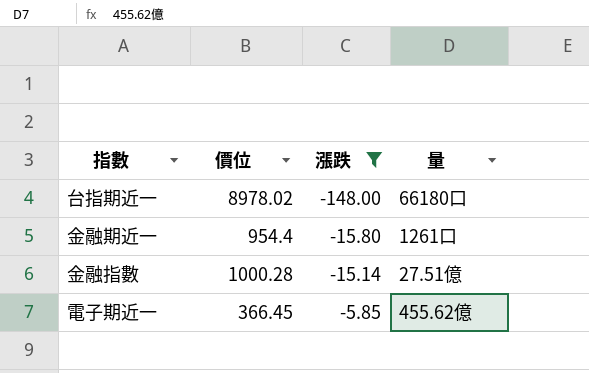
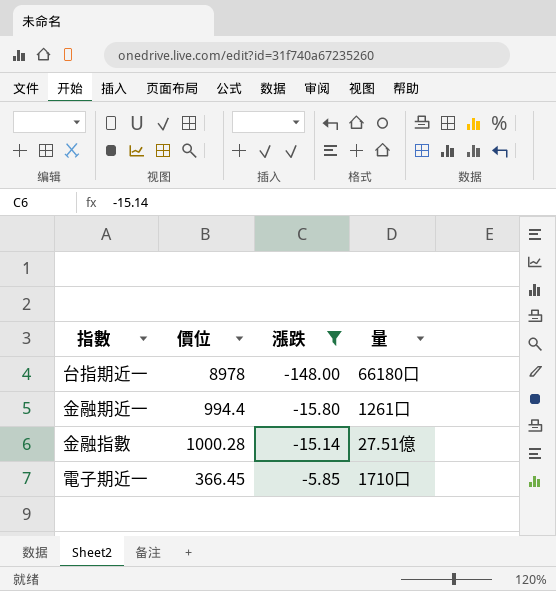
台指期近一 | 價位: 8978.02 -> 8978
金融期近一 | 價位: 954.4 -> 994.4
電子期近一 | 量: 455.62億 -> 1710口

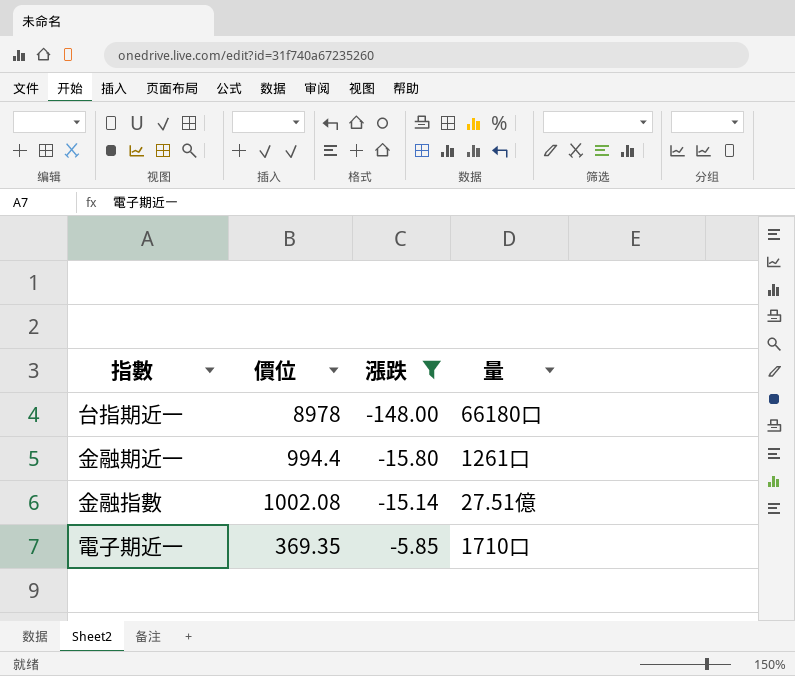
金融指數 | 價位: 1000.28 -> 1002.08
電子期近一 | 價位: 366.45 -> 369.35

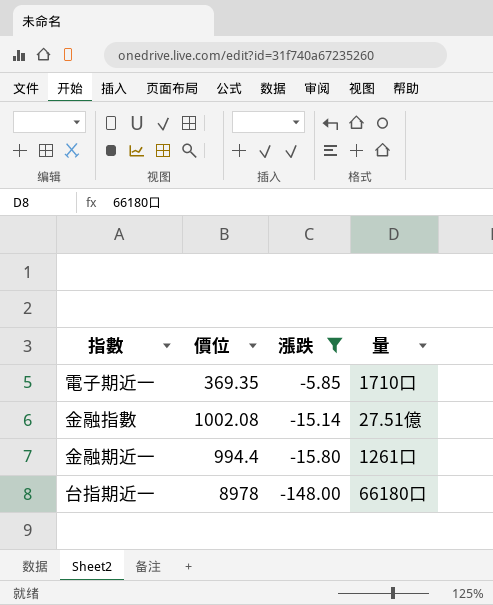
row order: 漲跌 ascending -> 漲跌 descending

